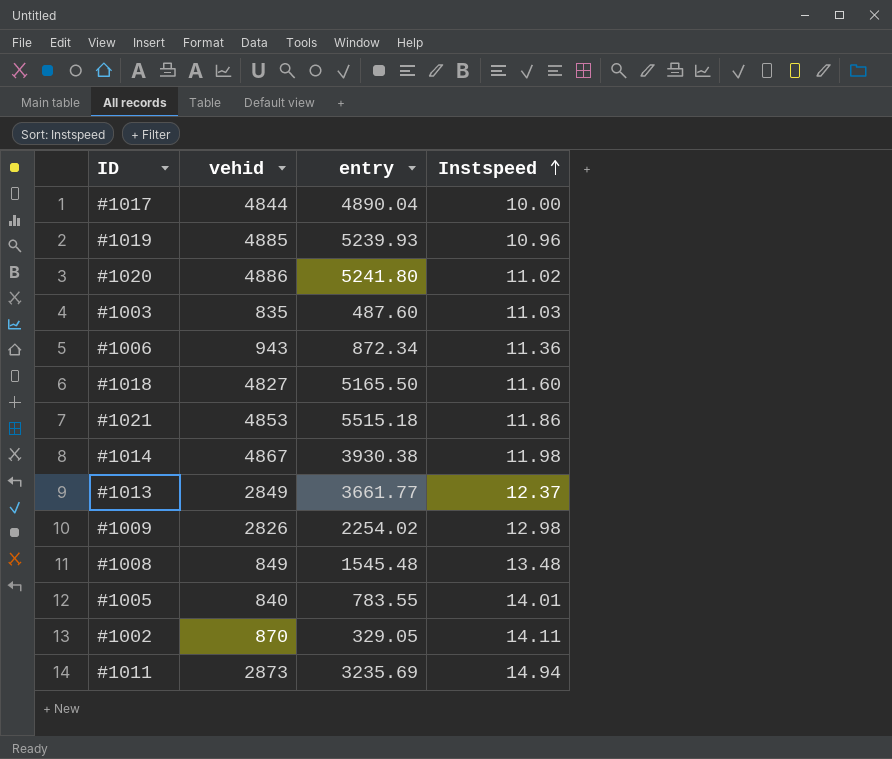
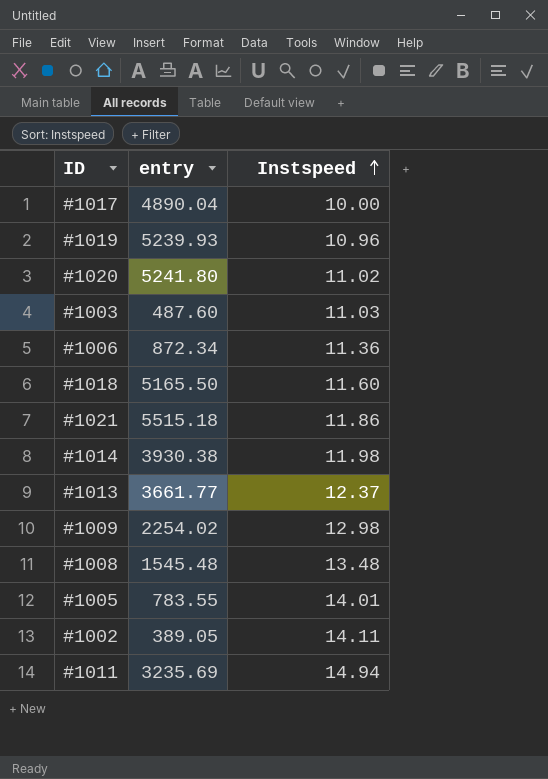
column vehid | position: 2 -> none
#1002 | entry: 329.05 -> 389.05

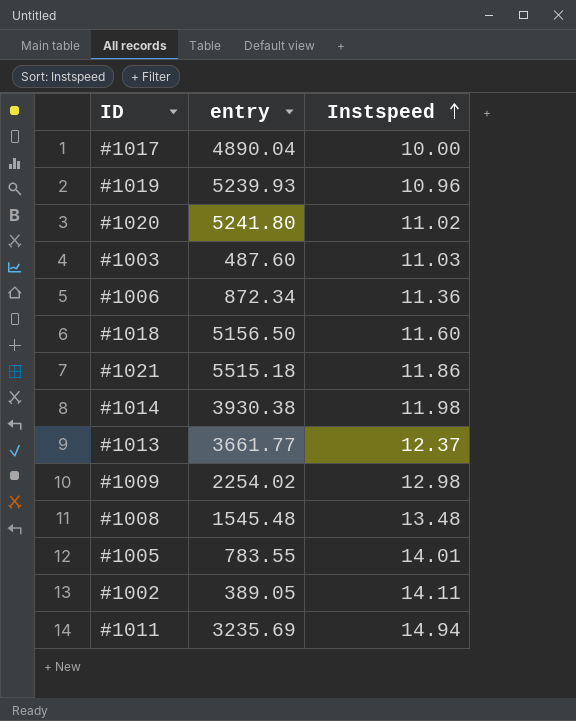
#1018 | entry: 5165.50 -> 5156.50

